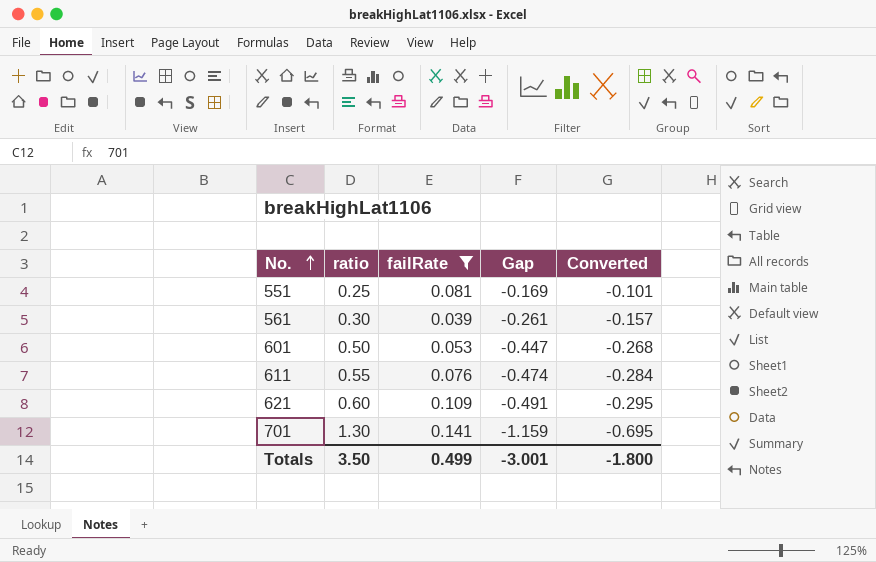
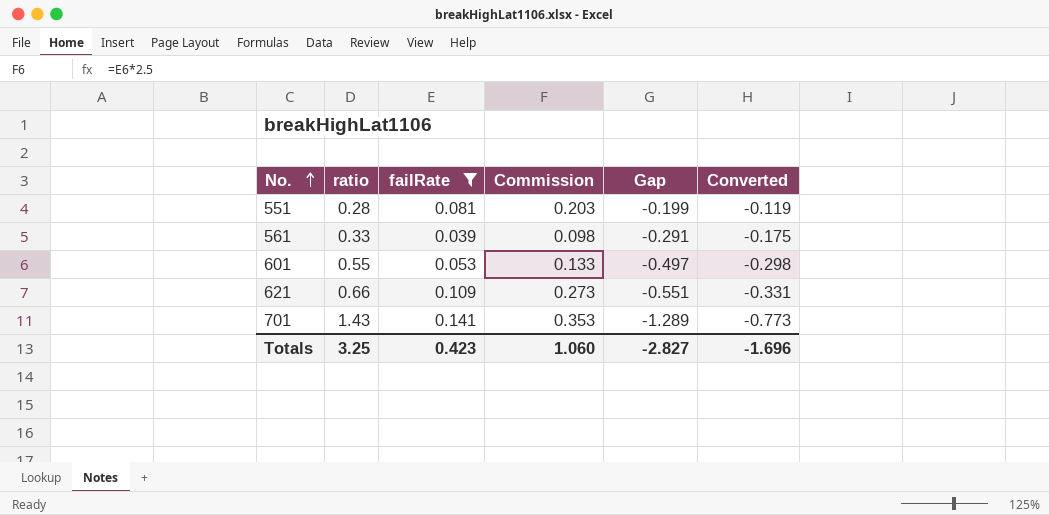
column Commission | formula: none -> [failRate] * 2.5
row 611: 0.55 | 0.076 | -0.474 | -0.284 -> none
551 | ratio: 0.25 -> 0.28
551 | Gap: -0.169 -> -0.199
551 | Converted: -0.101 -> -0.119
561 | ratio: 0.30 -> 0.33
561 | Gap: -0.261 -> -0.291
561 | Converted: -0.157 -> -0.175
601 | ratio: 0.50 -> 0.55
601 | Gap: -0.447 -> -0.497
601 | Converted: -0.268 -> -0.298
621 | ratio: 0.60 -> 0.66
621 | Gap: -0.491 -> -0.551
621 | Converted: -0.295 -> -0.331
701 | ratio: 1.30 -> 1.43
701 | Gap: -1.159 -> -1.289
701 | Converted: -0.695 -> -0.773
Totals | ratio: 3.50 -> 3.25
Totals | failRate: 0.499 -> 0.423
Totals | Gap: -3.001 -> -2.827
Totals | Converted: -1.800 -> -1.696

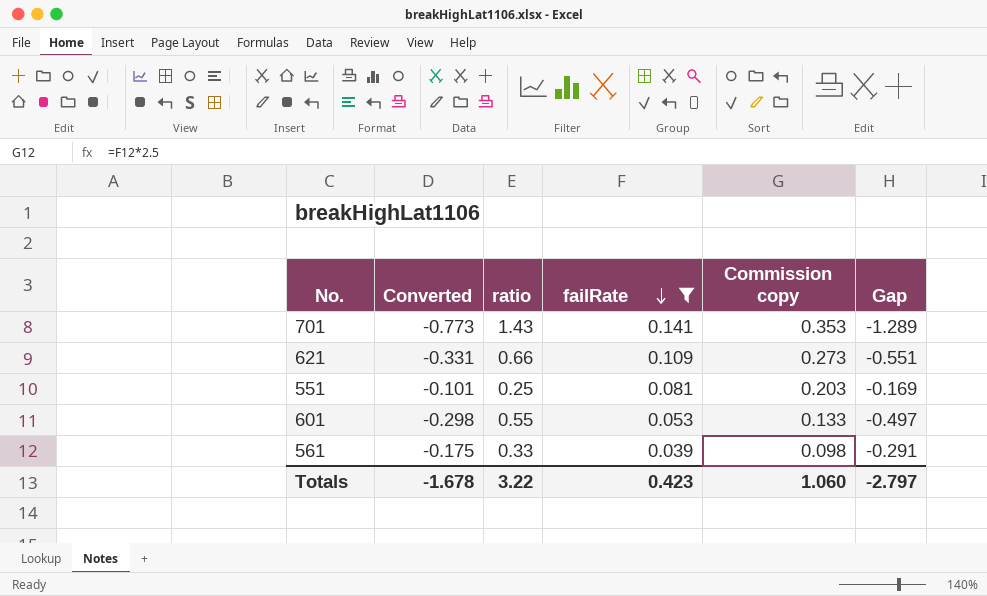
row order: No. ascending -> failRate descending
column Converted | position: 6 -> 2
column name: Commission -> Commission copy
551 | Converted: -0.119 -> -0.101
551 | ratio: 0.28 -> 0.25
551 | Gap: -0.199 -> -0.169
Totals | Converted: -1.696 -> -1.678
Totals | ratio: 3.25 -> 3.22
Totals | Gap: -2.827 -> -2.797

